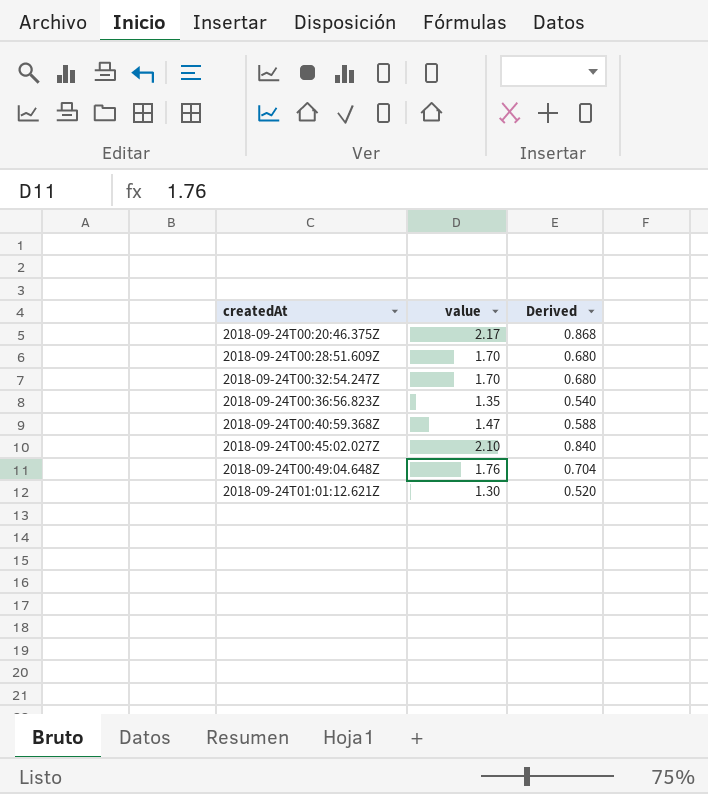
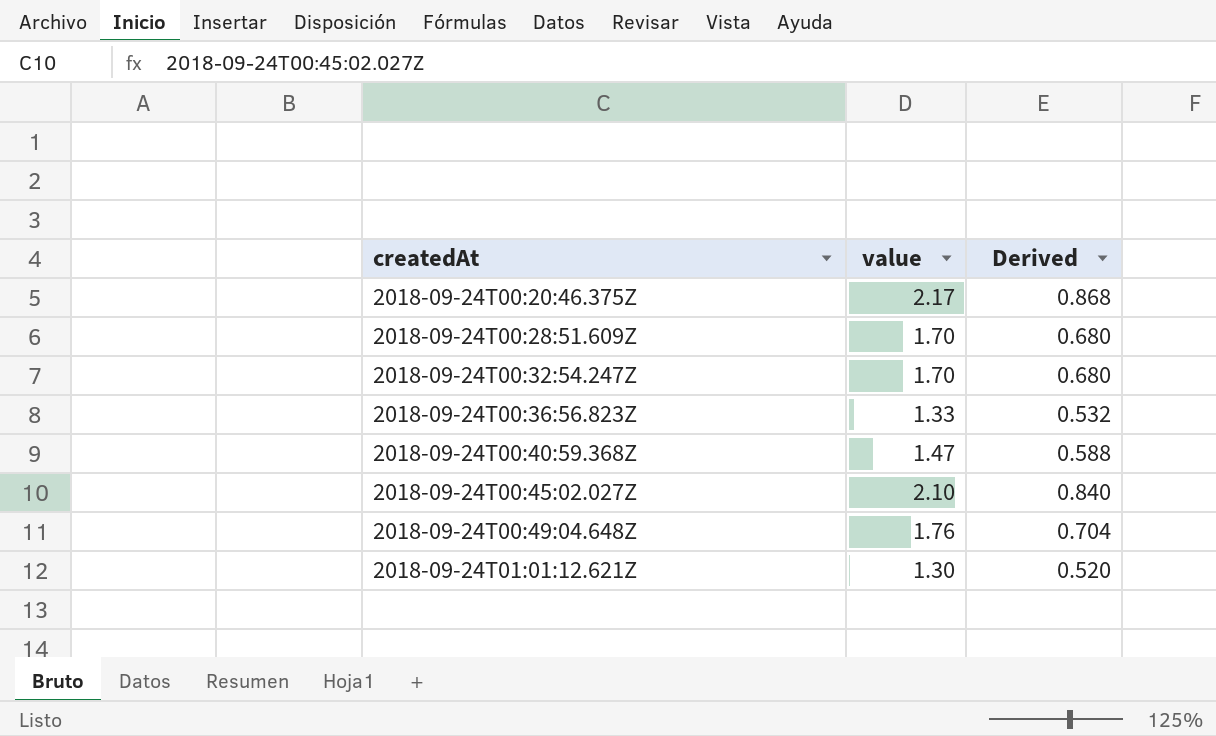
2018-09-24T00:36:56.823Z | value: 1.35 -> 1.33
2018-09-24T00:36:56.823Z | Derived: 0.540 -> 0.532

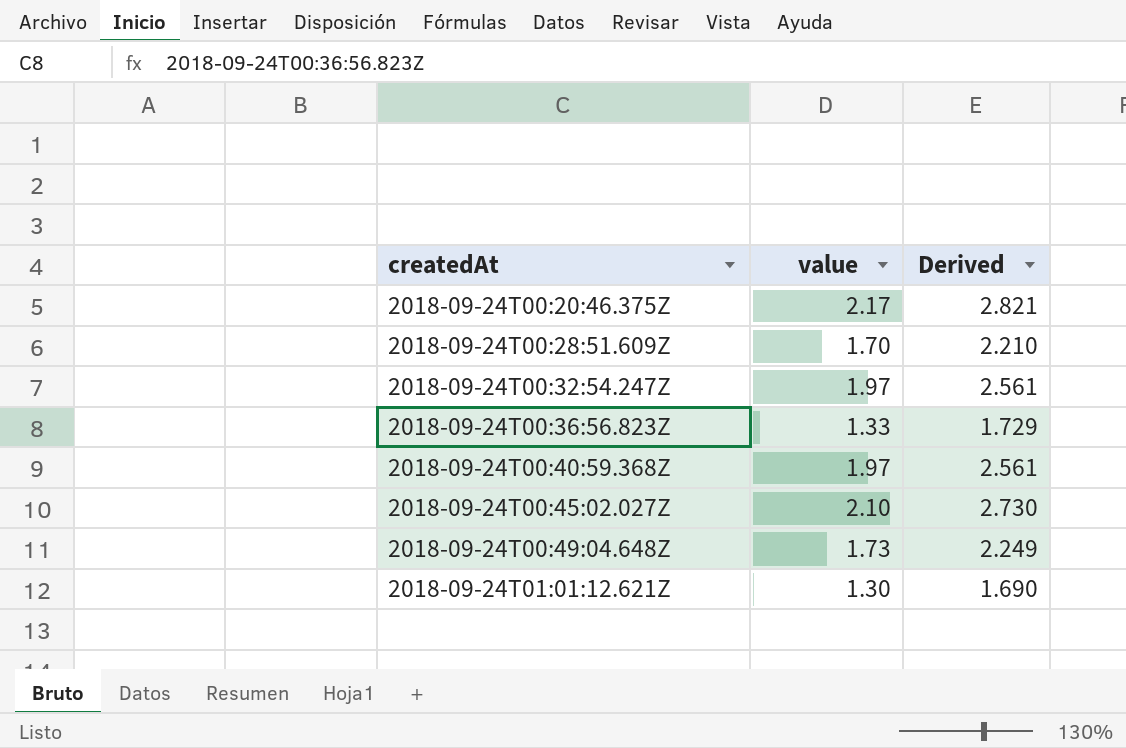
column Derived | formula: [value] * 0.4 -> [value] * 1.3
2018-09-24T00:32:54.247Z | value: 1.70 -> 1.97
2018-09-24T00:40:59.368Z | value: 1.47 -> 1.97
2018-09-24T00:49:04.648Z | value: 1.76 -> 1.73

